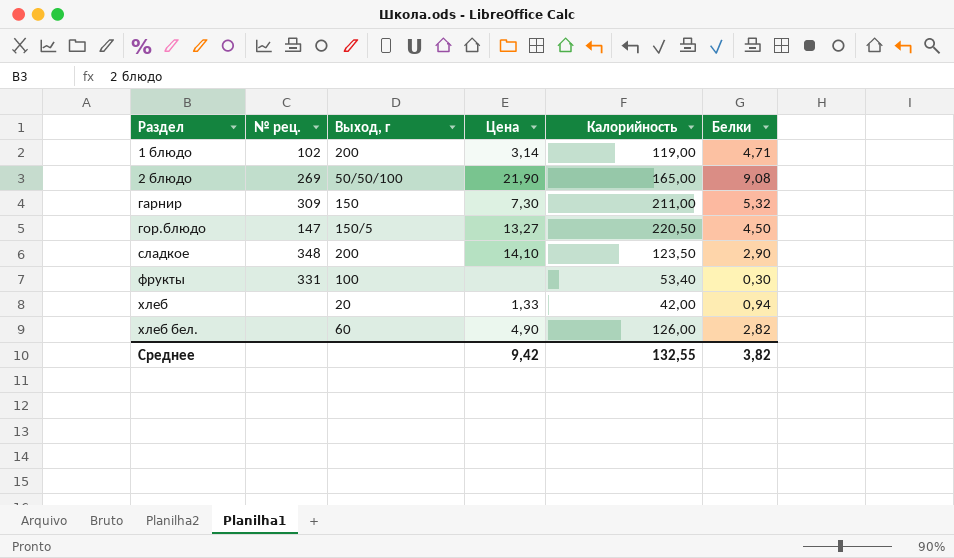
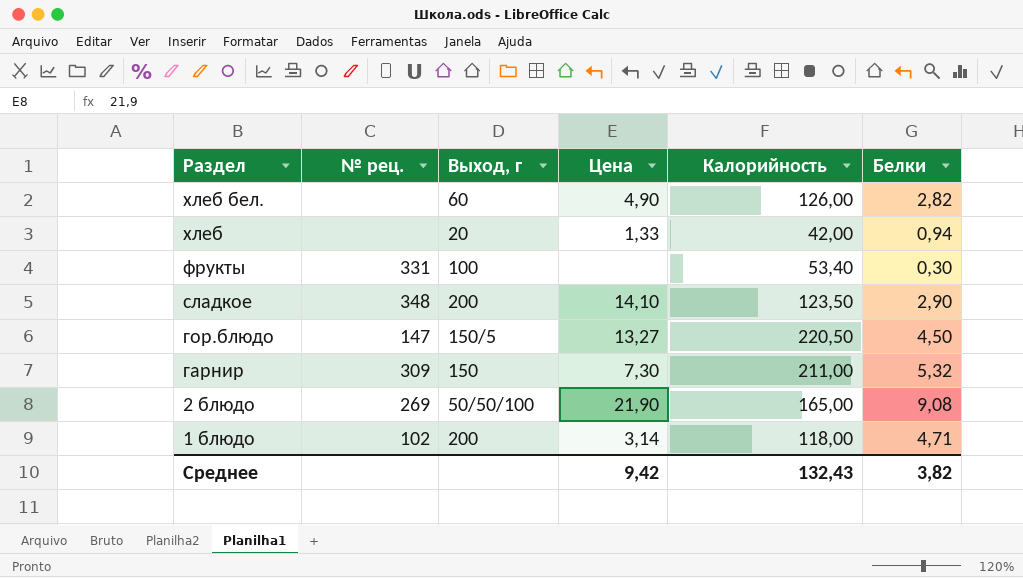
row order: Раздел ascending -> Раздел descending
1 блюдо | Калорийность: 119,00 -> 118,00
Среднее | Калорийность: 132,55 -> 132,43

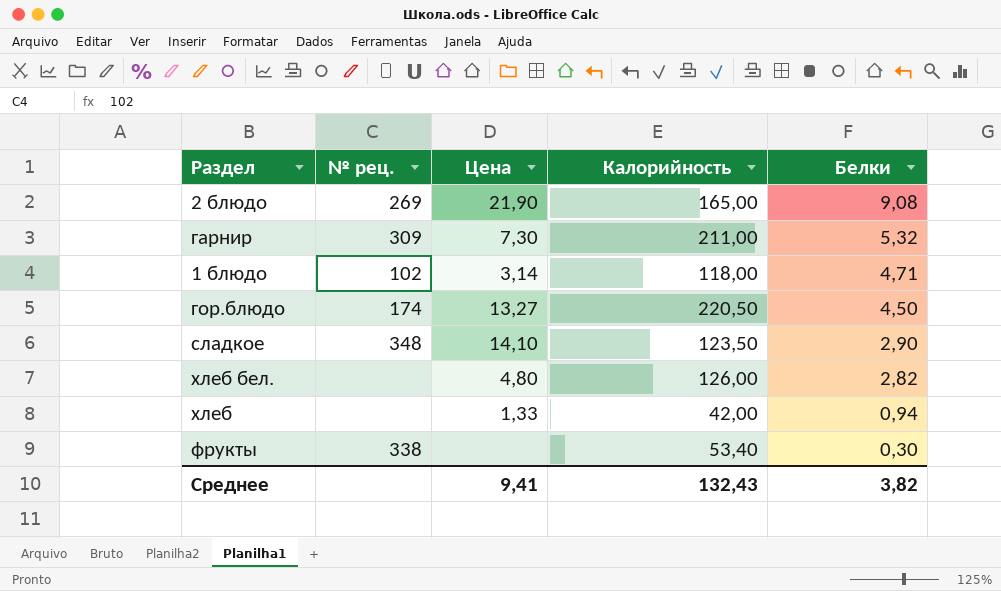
row order: Раздел descending -> Белки descending
column Выход, г | position: 3 -> none
гор.блюдо | № рец.: 147 -> 174
хлеб бел. | Цена: 4,90 -> 4,80
фрукты | № рец.: 331 -> 338
Среднее | Цена: 9,42 -> 9,41

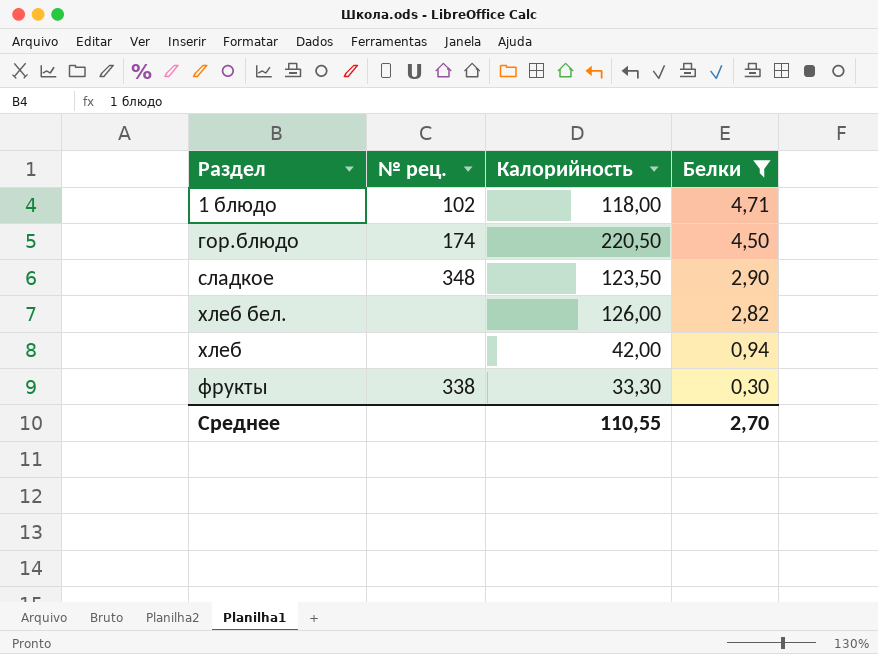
filter: none -> Белки <= 4,71
column Цена | position: 3 -> none
фрукты | Калорийность: 53,40 -> 33,30
Среднее | Калорийность: 132,43 -> 110,55
Среднее | Белки: 3,82 -> 2,70

